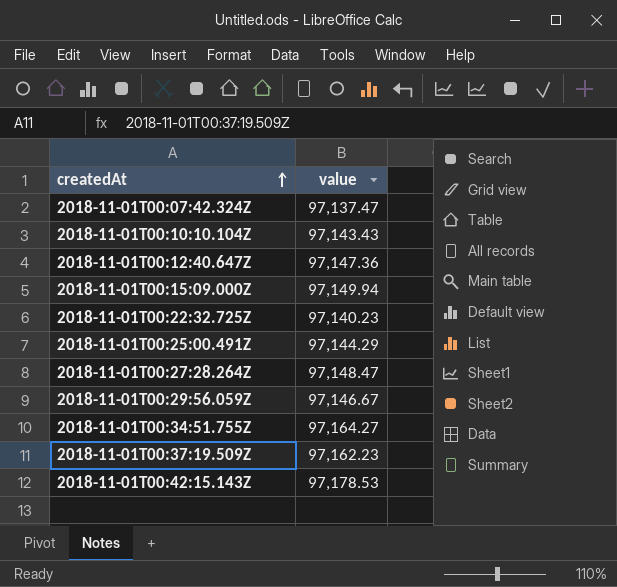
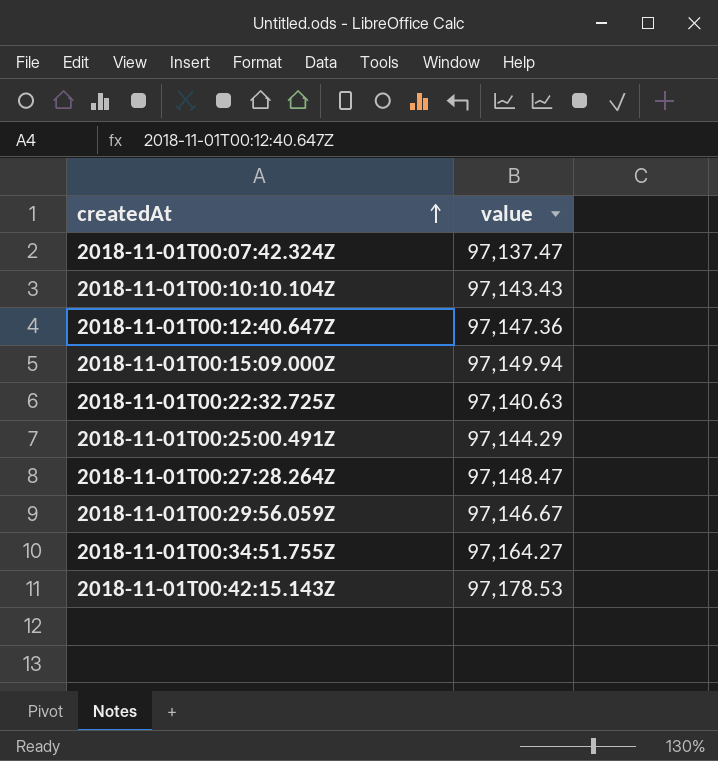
row 2018-11-01T00:37:19.509Z: 97,162.23 -> none
2018-11-01T00:22:32.725Z | value: 97,140.23 -> 97,140.63

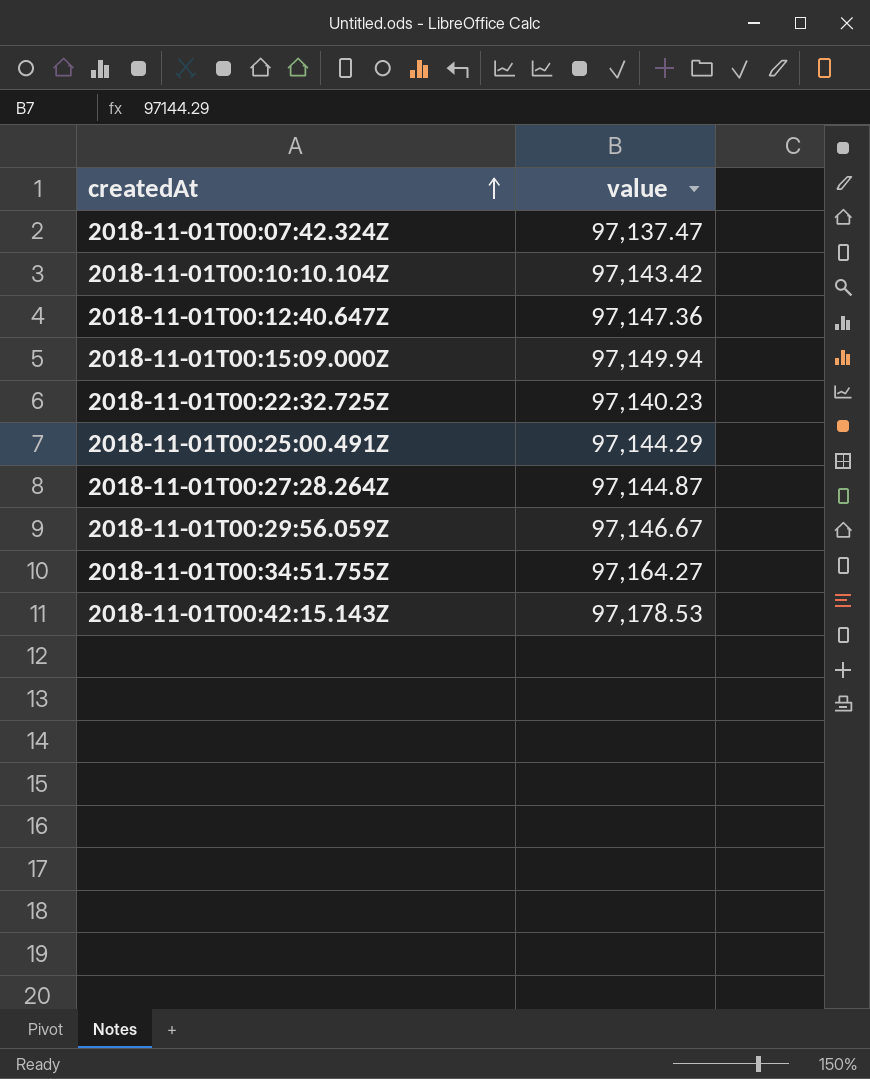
2018-11-01T00:10:10.104Z | value: 97,143.43 -> 97,143.42
2018-11-01T00:22:32.725Z | value: 97,140.63 -> 97,140.23
2018-11-01T00:27:28.264Z | value: 97,148.47 -> 97,144.87

